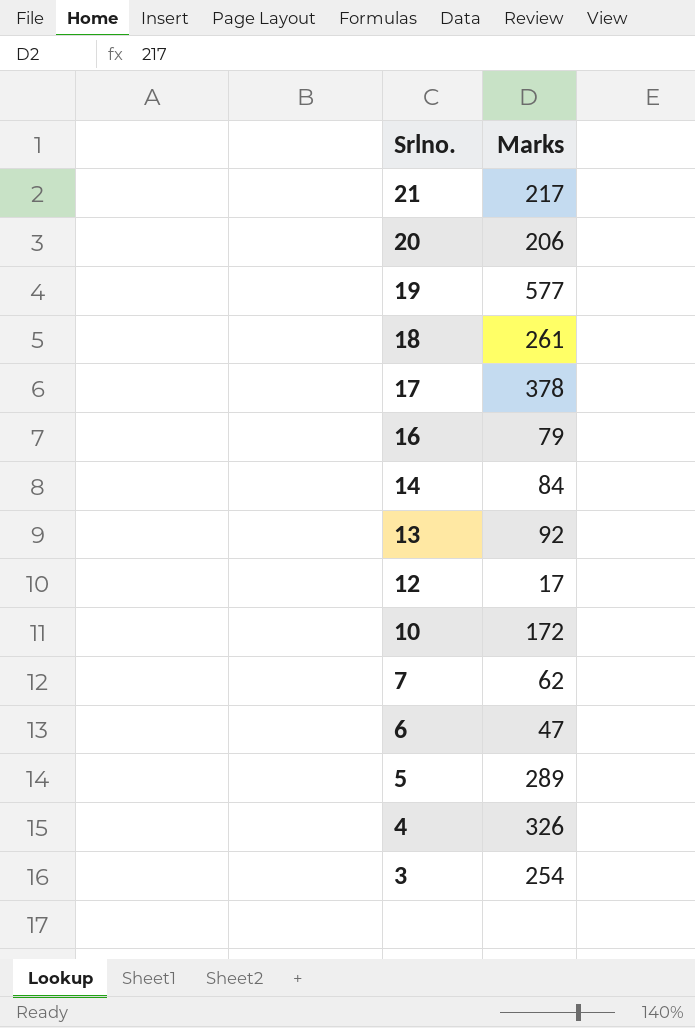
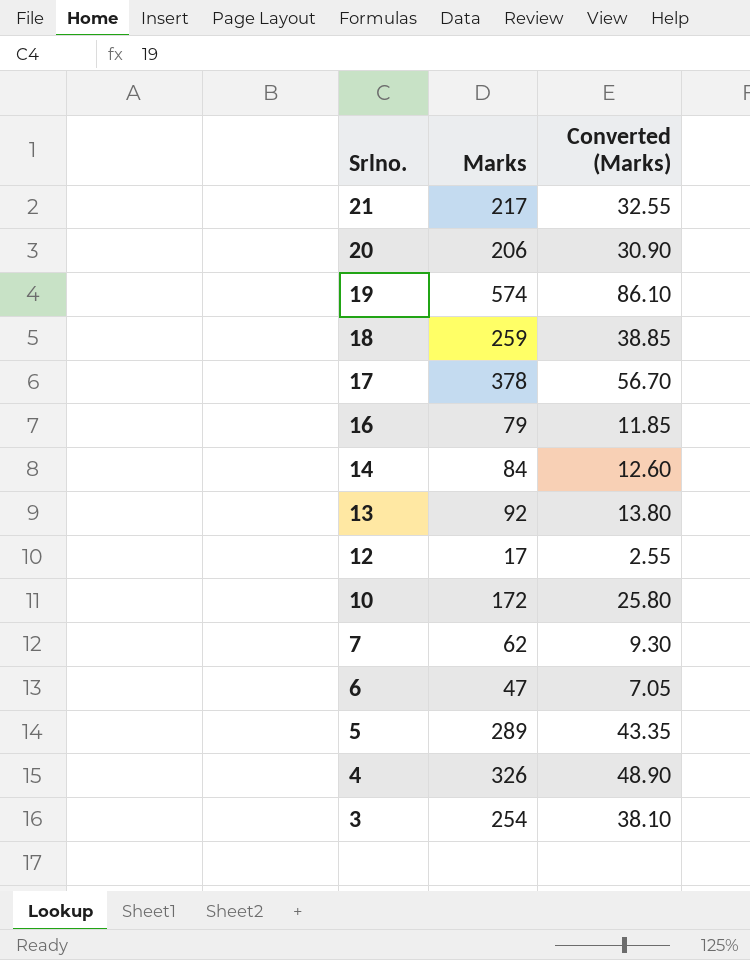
column Converted (Marks) | formula: none -> [Marks] * 0.15
19 | Marks: 577 -> 574
18 | Marks: 261 -> 259

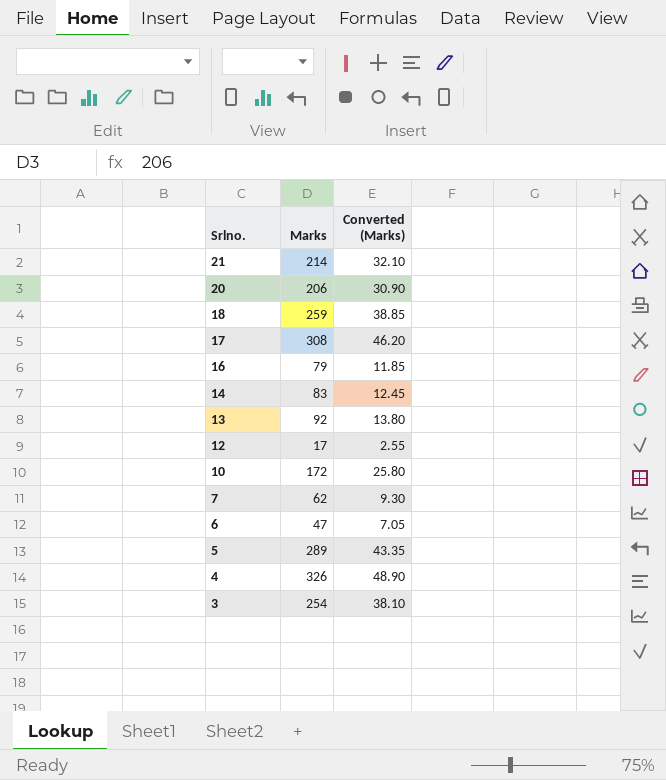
row 19: 574 | 86.10 -> none
21 | Marks: 217 -> 214
21 | Converted (Marks): 32.55 -> 32.10
17 | Marks: 378 -> 308
17 | Converted (Marks): 56.70 -> 46.20
14 | Marks: 84 -> 83
14 | Converted (Marks): 12.60 -> 12.45

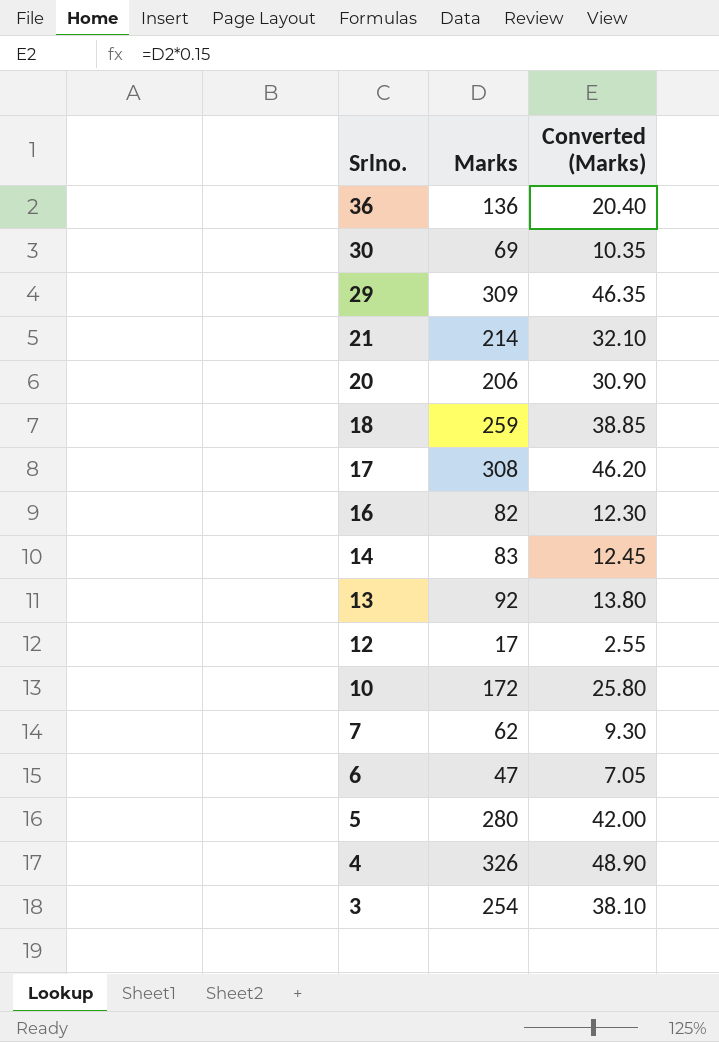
row 36: none -> 136 | 20.40
row 30: none -> 69 | 10.35
row 29: none -> 309 | 46.35
16 | Marks: 79 -> 82
16 | Converted (Marks): 11.85 -> 12.30
5 | Marks: 289 -> 280
5 | Converted (Marks): 43.35 -> 42.00

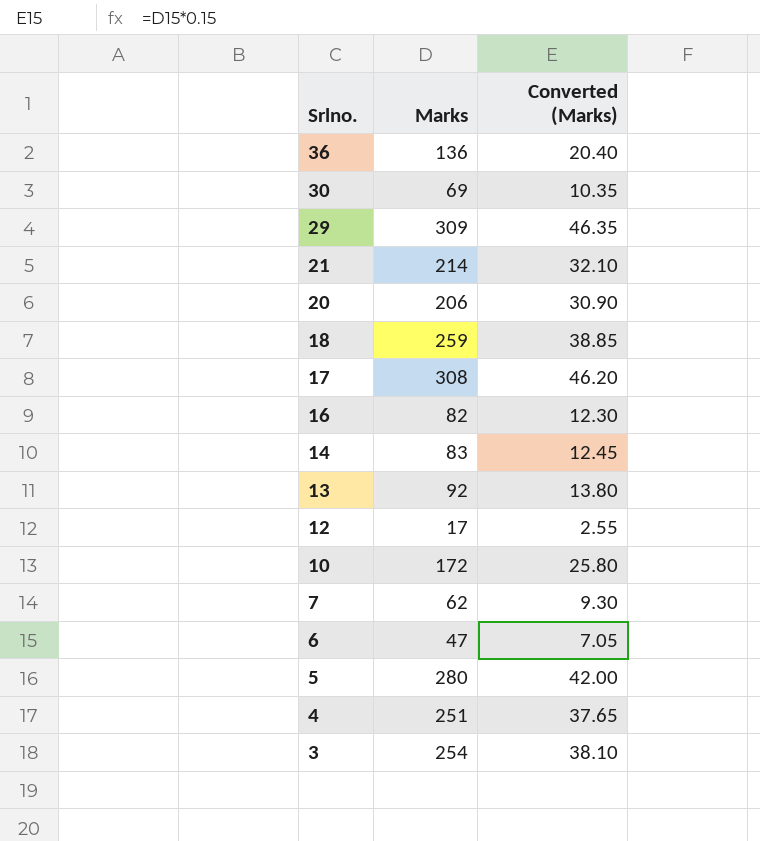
4 | Marks: 326 -> 251
4 | Converted (Marks): 48.90 -> 37.65

